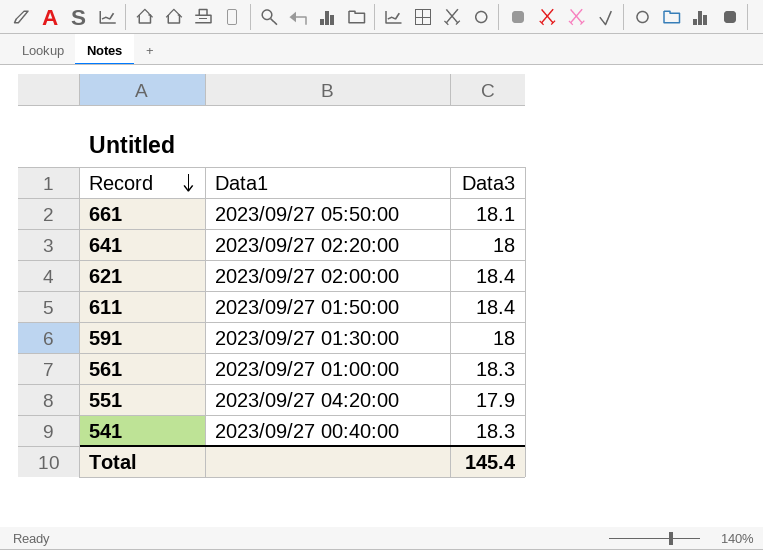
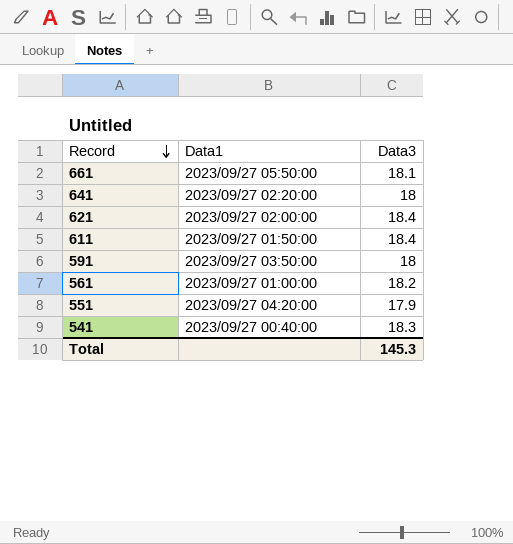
591 | Data1: 2023/09/27 01:30:00 -> 2023/09/27 03:50:00
561 | Data3: 18.3 -> 18.2
Total | Data3: 145.4 -> 145.3

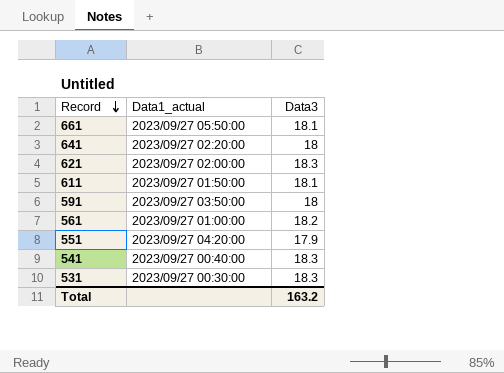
column name: Data1 -> Data1_actual
621 | Data3: 18.4 -> 18.3
611 | Data3: 18.4 -> 18.1
row 531: none -> 2023/09/27 00:30:00 | 18.3
Total | Data3: 145.3 -> 163.2

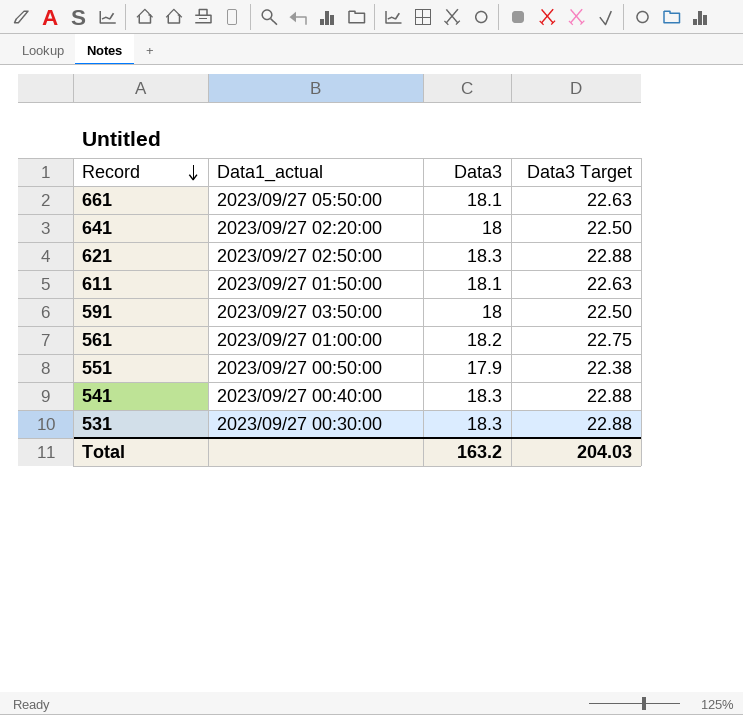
column Data3 Target | formula: none -> [Data3] * 1.25
621 | Data1_actual: 2023/09/27 02:00:00 -> 2023/09/27 02:50:00
551 | Data1_actual: 2023/09/27 04:20:00 -> 2023/09/27 00:50:00

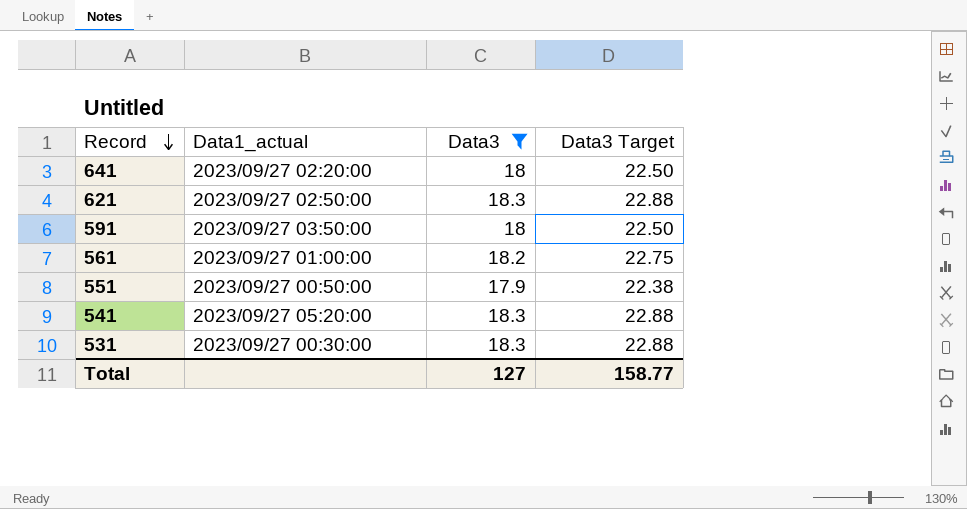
filter: none -> Data3 != 18.1
541 | Data1_actual: 2023/09/27 00:40:00 -> 2023/09/27 05:20:00
Total | Data3: 163.2 -> 127
Total | Data3 Target: 204.03 -> 158.77

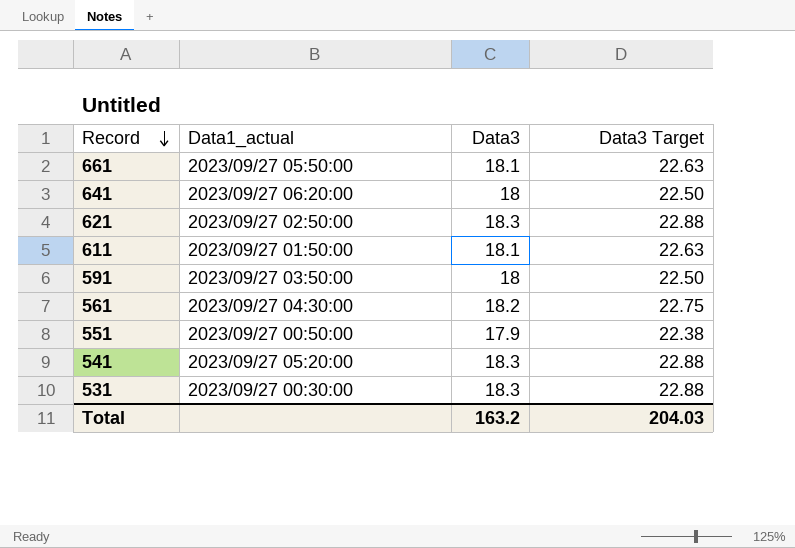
filter: Data3 != 18.1 -> none
641 | Data1_actual: 2023/09/27 02:20:00 -> 2023/09/27 06:20:00
561 | Data1_actual: 2023/09/27 01:00:00 -> 2023/09/27 04:30:00
Total | Data3: 127 -> 163.2
Total | Data3 Target: 158.77 -> 204.03

